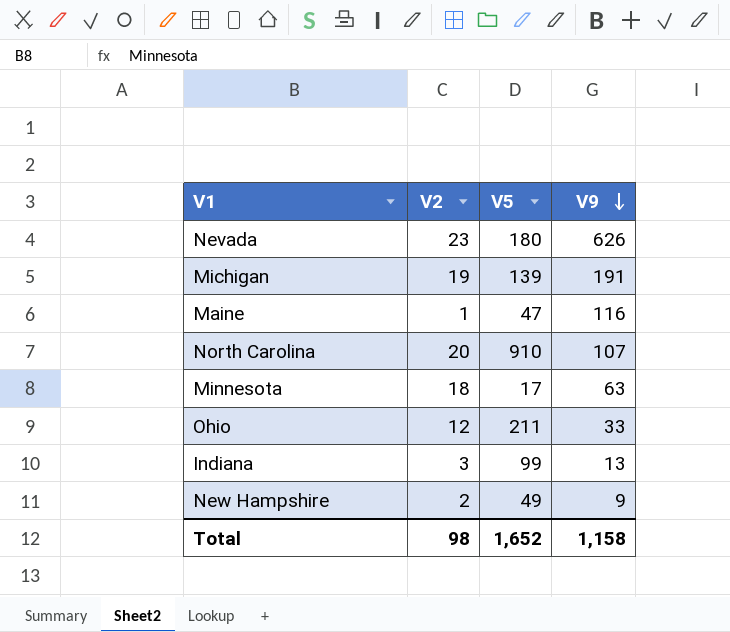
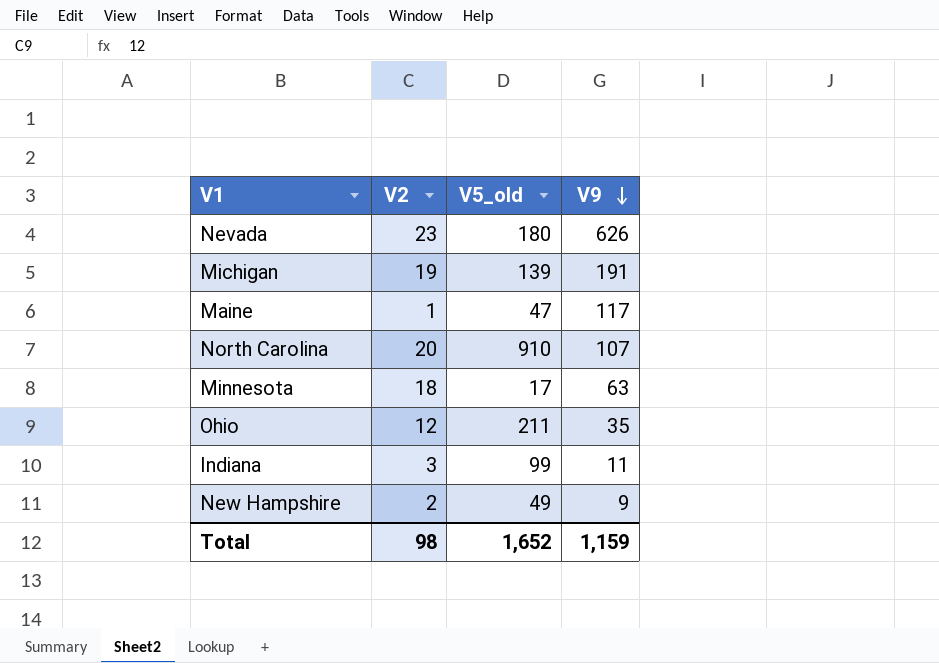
column name: V5 -> V5_old
Maine | V9: 116 -> 117
Ohio | V9: 33 -> 35
Indiana | V9: 13 -> 11
Total | V9: 1,158 -> 1,159

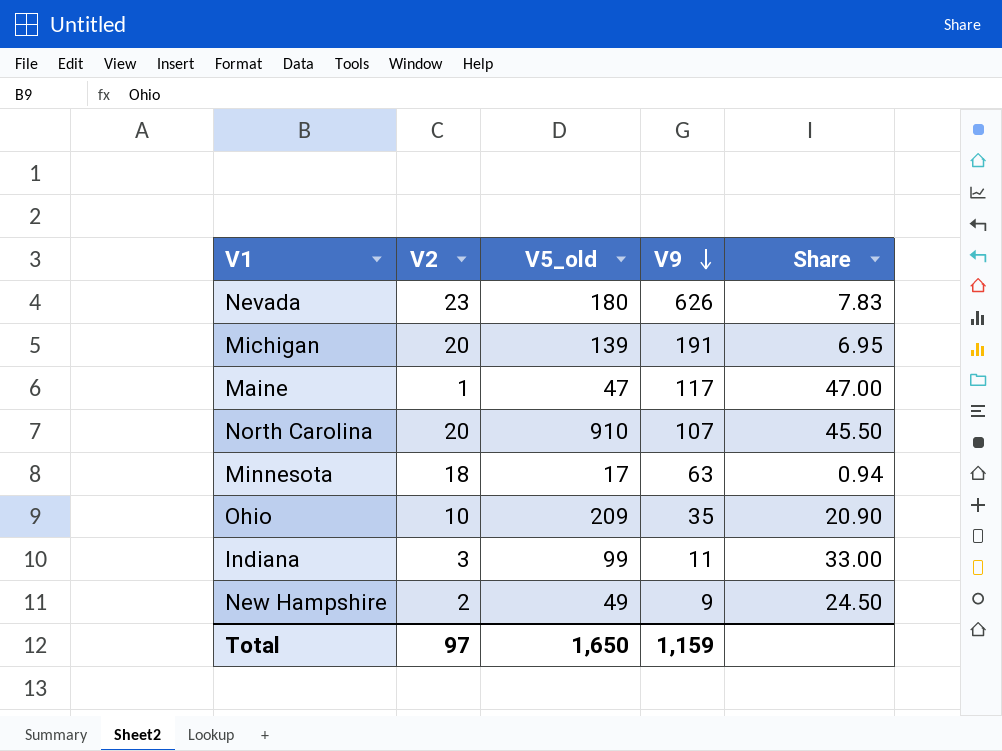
column Share | formula: none -> [V5_old] / [V2]
Michigan | V2: 19 -> 20
Ohio | V2: 12 -> 10
Ohio | V5_old: 211 -> 209
Total | V2: 98 -> 97
Total | V5_old: 1,652 -> 1,650

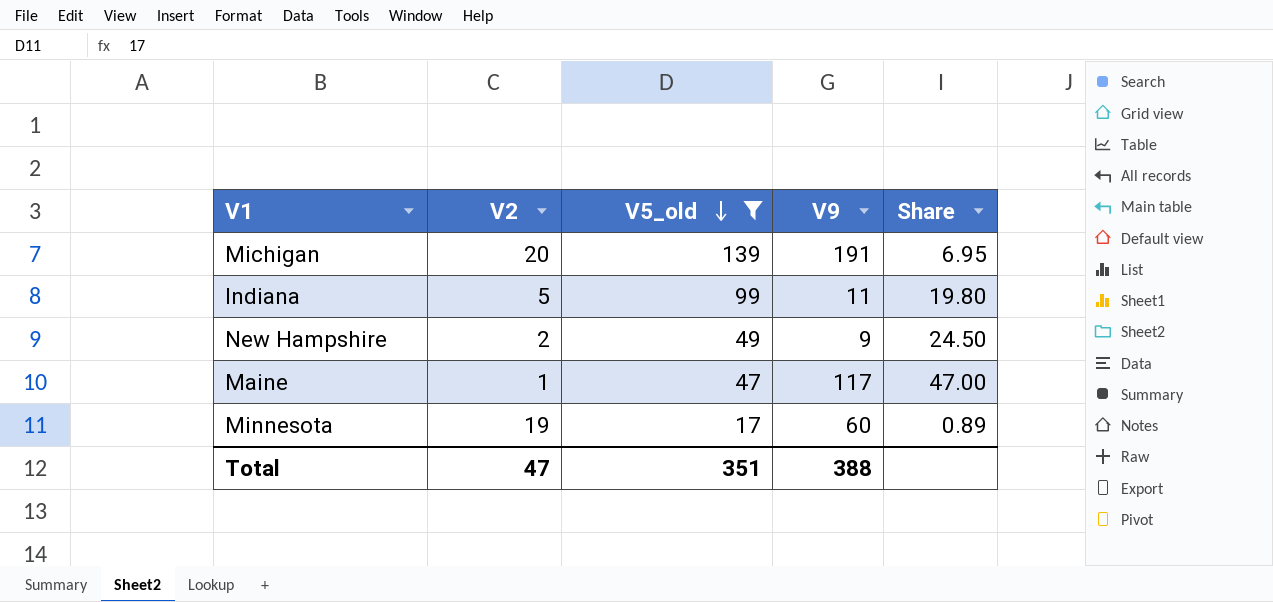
filter: none -> V5_old <= 139
row order: V9 descending -> V5_old descending
Indiana | V2: 3 -> 5
Indiana | Share: 33.00 -> 19.80
Minnesota | V2: 18 -> 19
Minnesota | V9: 63 -> 60
Minnesota | Share: 0.94 -> 0.89
Total | V2: 97 -> 47
Total | V5_old: 1,650 -> 351
Total | V9: 1,159 -> 388

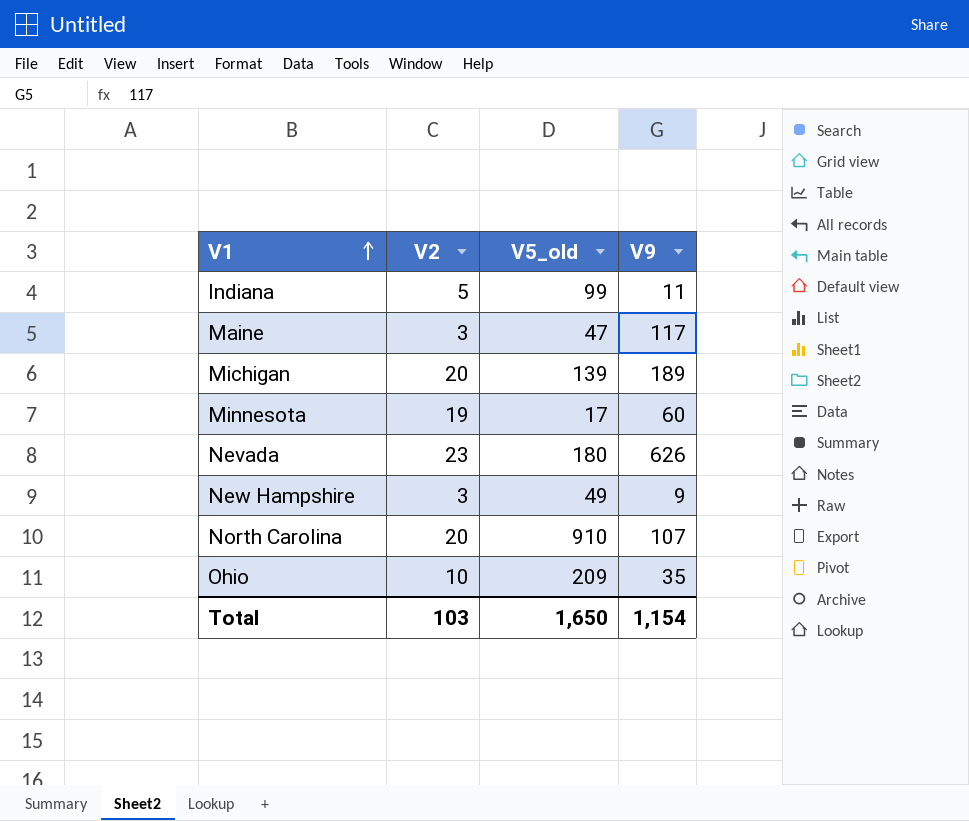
filter: V5_old <= 139 -> none
row order: V5_old descending -> V1 ascending
column Share | formula: [V5_old] / [V2] -> none
Maine | V2: 1 -> 3
Michigan | V9: 191 -> 189
New Hampshire | V2: 2 -> 3
Total | V2: 47 -> 103
Total | V5_old: 351 -> 1,650
Total | V9: 388 -> 1,154

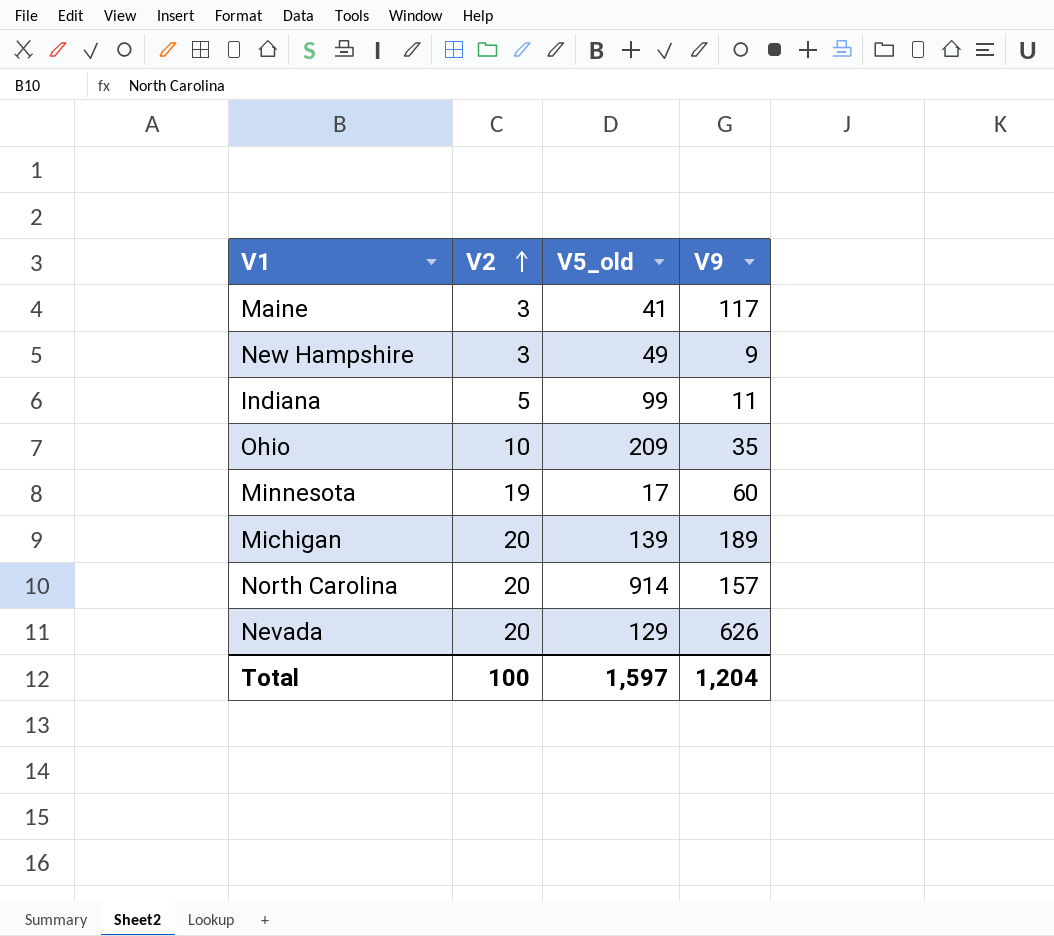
row order: V1 ascending -> V2 ascending
Maine | V5_old: 47 -> 41
North Carolina | V5_old: 910 -> 914
North Carolina | V9: 107 -> 157
Nevada | V2: 23 -> 20
Nevada | V5_old: 180 -> 129
Total | V2: 103 -> 100
Total | V5_old: 1,650 -> 1,597
Total | V9: 1,154 -> 1,204

